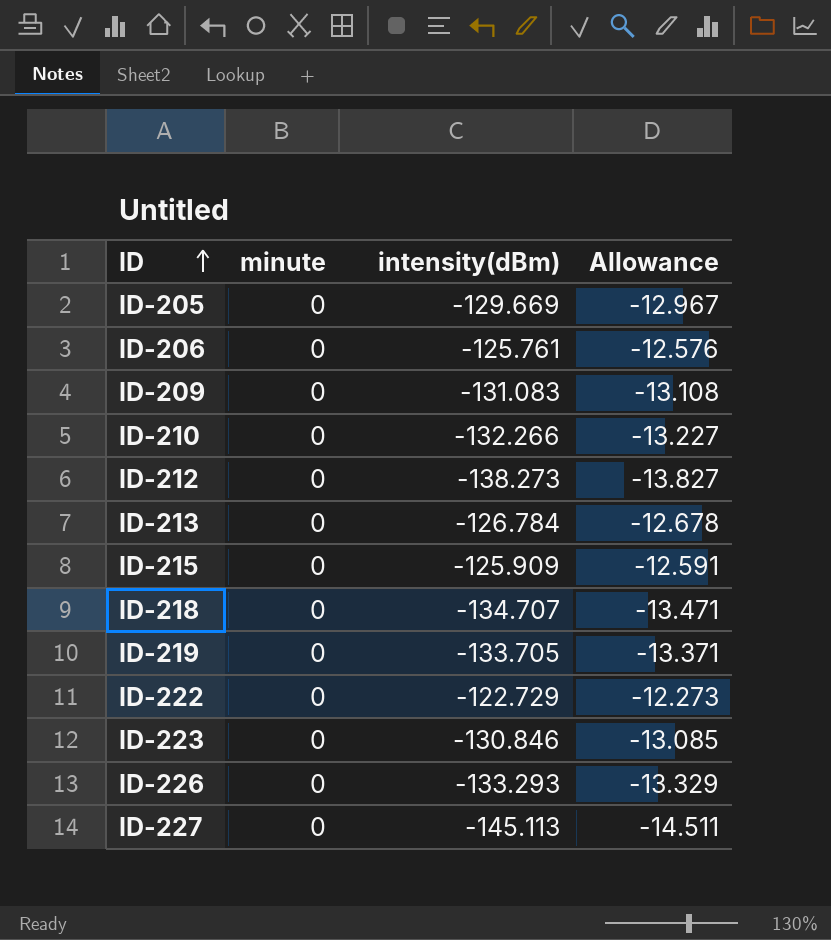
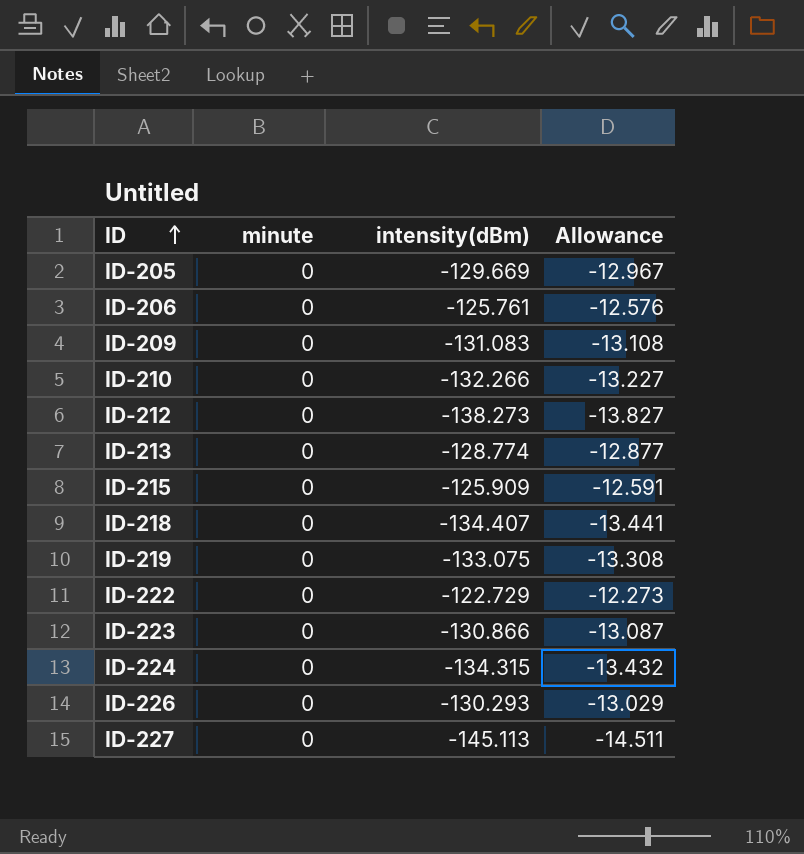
ID-213 | intensity(dBm): -126.784 -> -128.774
ID-213 | Allowance: -12.678 -> -12.877
ID-218 | intensity(dBm): -134.707 -> -134.407
ID-218 | Allowance: -13.471 -> -13.441
ID-219 | intensity(dBm): -133.705 -> -133.075
ID-219 | Allowance: -13.371 -> -13.308
ID-223 | intensity(dBm): -130.846 -> -130.866
ID-223 | Allowance: -13.085 -> -13.087
row ID-224: none -> 0 | -134.315 | -13.432
ID-226 | intensity(dBm): -133.293 -> -130.293
ID-226 | Allowance: -13.329 -> -13.029

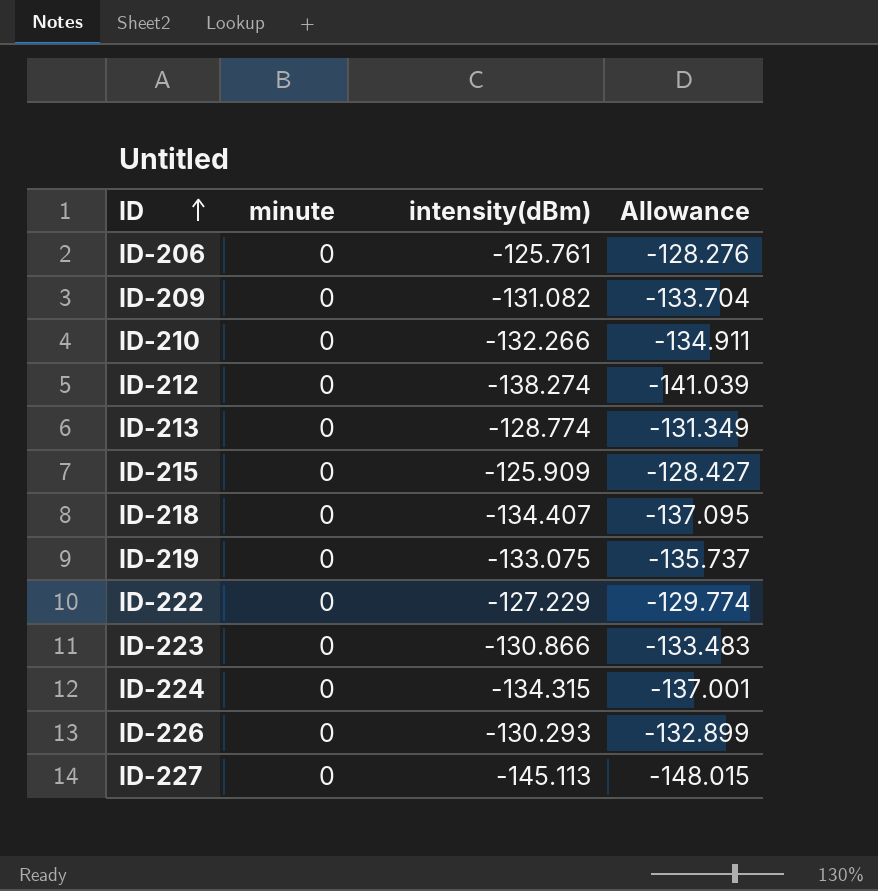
column Allowance | formula: [intensity(dBm)] * 0.1 -> [intensity(dBm)] * 1.02
row ID-205: 0 | -129.669 | -12.967 -> none
ID-209 | intensity(dBm): -131.083 -> -131.082
ID-212 | intensity(dBm): -138.273 -> -138.274
ID-222 | intensity(dBm): -122.729 -> -127.229

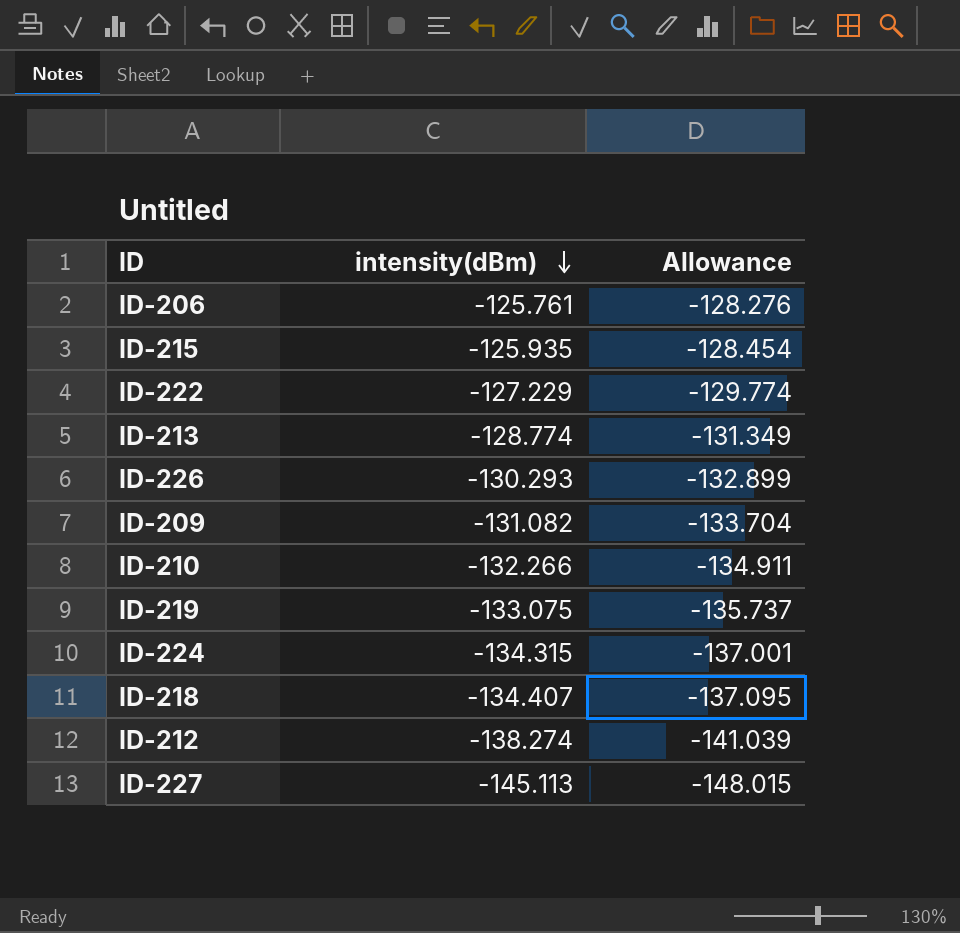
row order: ID ascending -> intensity(dBm) descending
column minute | position: 2 -> none
row ID-223: 0 | -130.866 | -133.483 -> none
ID-215 | intensity(dBm): -125.909 -> -125.935
ID-215 | Allowance: -128.427 -> -128.454

